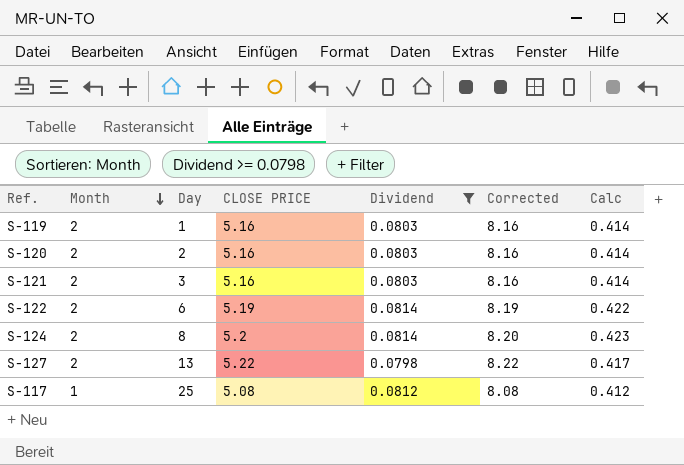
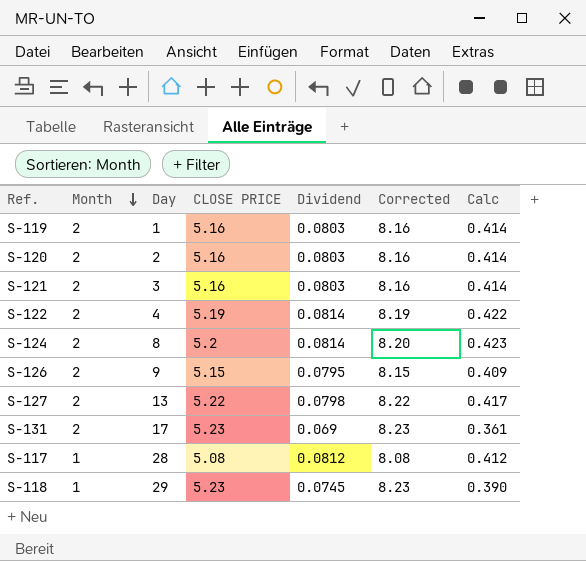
filter: Dividend >= 0.0798 -> none
S-122 | Day: 6 -> 4
S-117 | Day: 25 -> 28

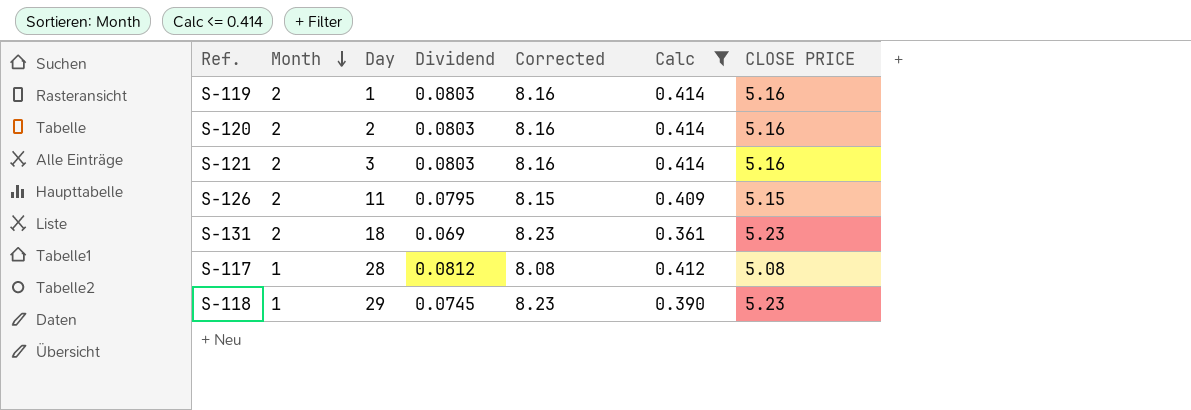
filter: none -> Calc <= 0.414
column CLOSE PRICE | position: 4 -> 7
S-126 | Day: 9 -> 11
S-131 | Day: 17 -> 18

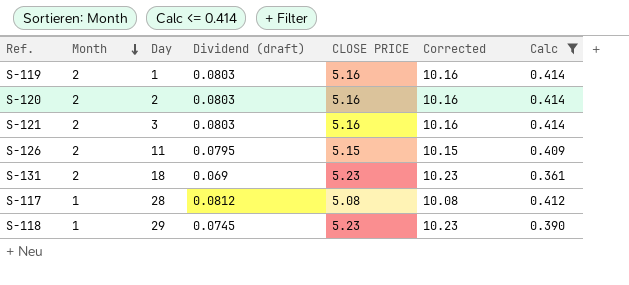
column name: Dividend -> Dividend (draft)
column CLOSE PRICE | position: 7 -> 5
column Corrected | formula: [CLOSE PRICE] + 3 -> [CLOSE PRICE] + 5

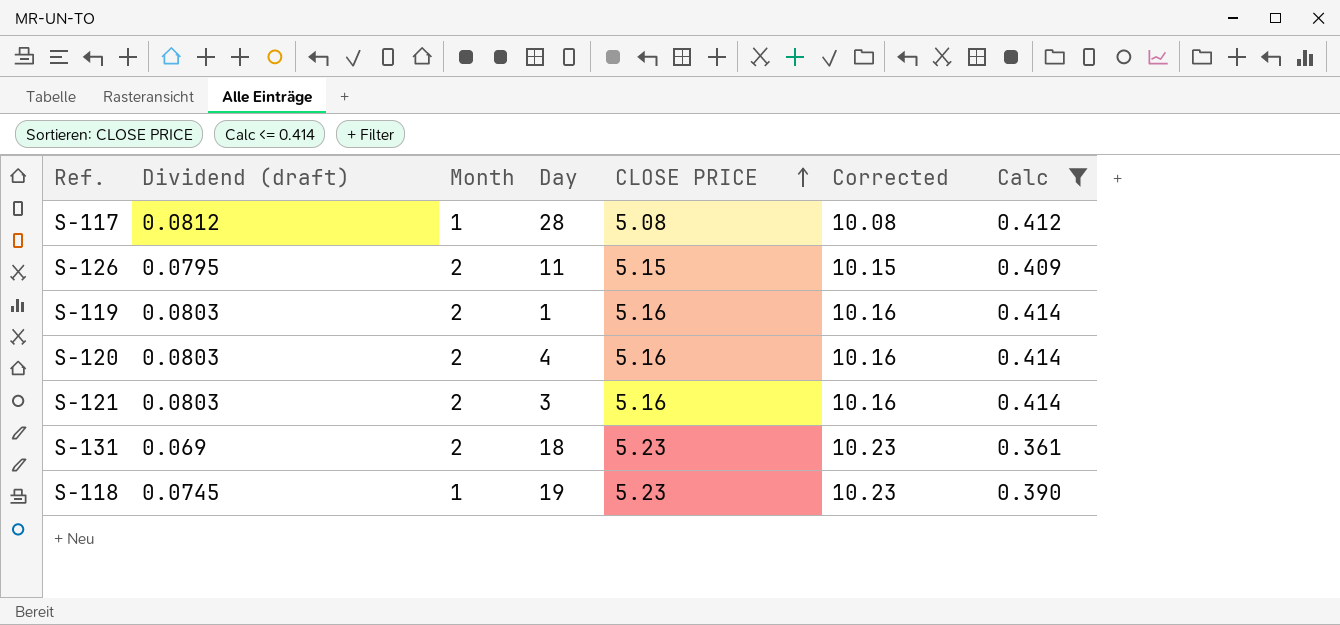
row order: Month descending -> CLOSE PRICE ascending
column Dividend (draft) | position: 4 -> 2
S-120 | Day: 2 -> 4
S-118 | Day: 29 -> 19

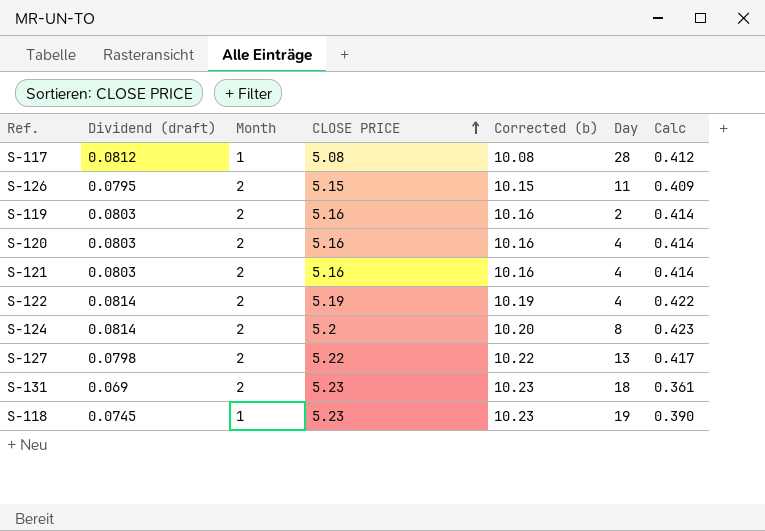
filter: Calc <= 0.414 -> none
column name: Corrected -> Corrected (b)
column Day | position: 4 -> 6
S-119 | Day: 1 -> 2
S-121 | Day: 3 -> 4

